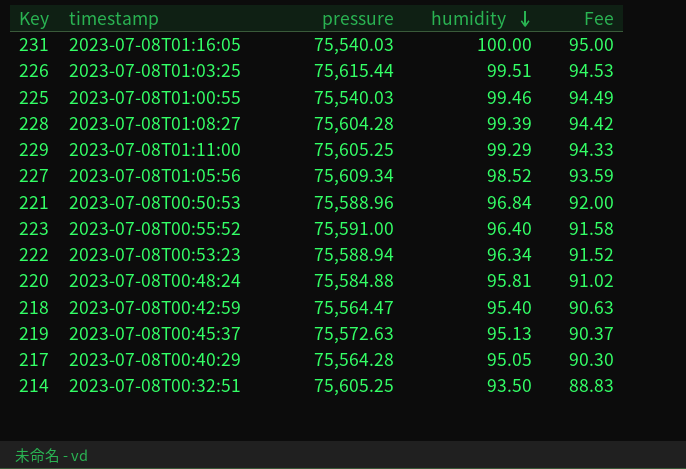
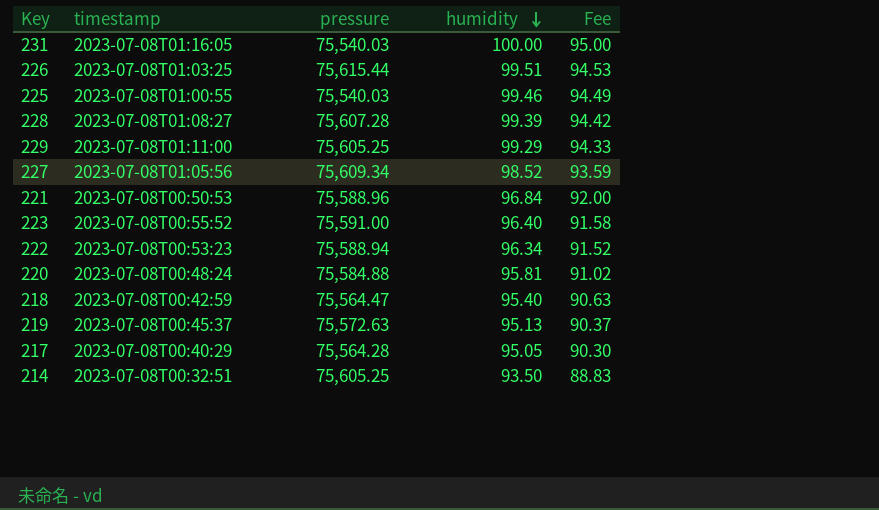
228 | pressure: 75,604.28 -> 75,607.28

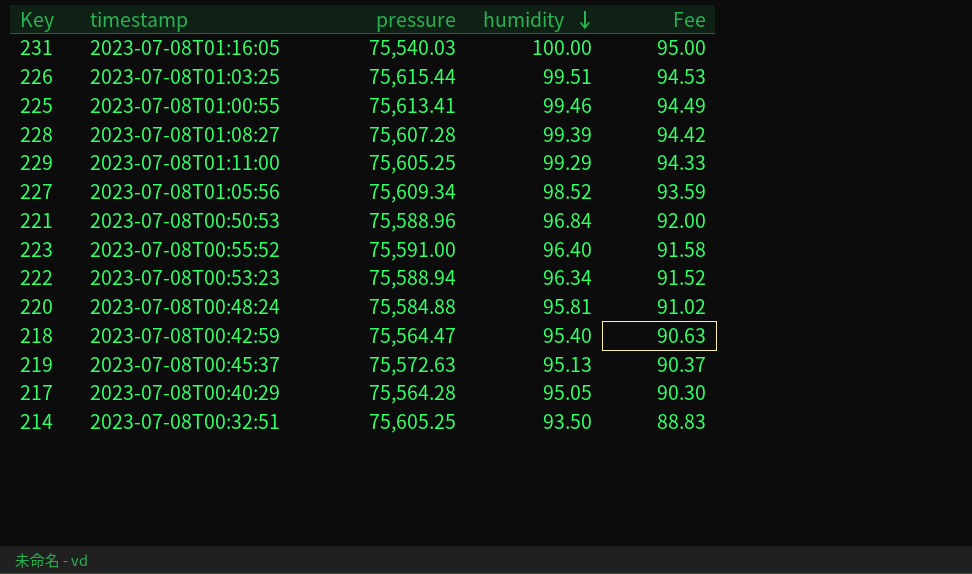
225 | pressure: 75,540.03 -> 75,613.41

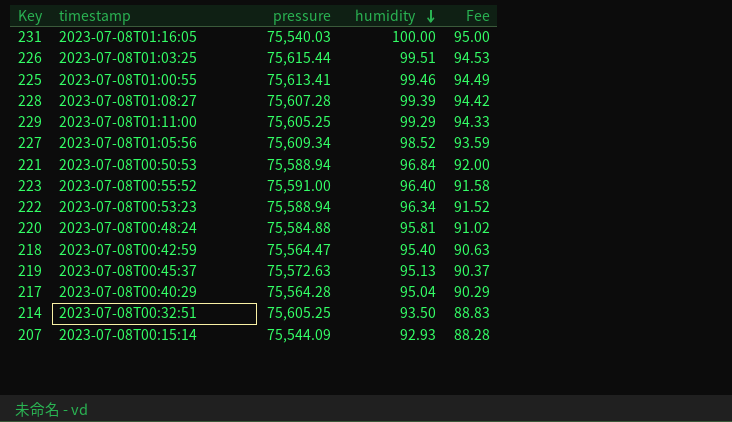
221 | pressure: 75,588.96 -> 75,588.94
217 | humidity: 95.05 -> 95.04
217 | Fee: 90.30 -> 90.29
row 207: none -> 2023-07-08T00:15:14 | 75,544.09 | 92.93 | 88.28

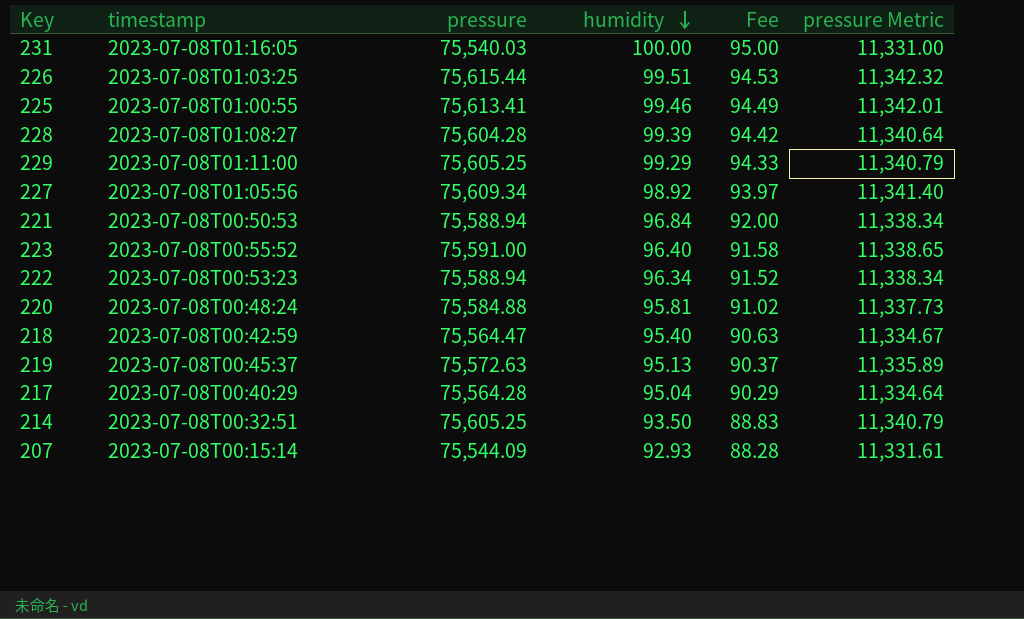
column pressure Metric | formula: none -> [pressure] * 0.15
228 | pressure: 75,607.28 -> 75,604.28
227 | humidity: 98.52 -> 98.92
227 | Fee: 93.59 -> 93.97

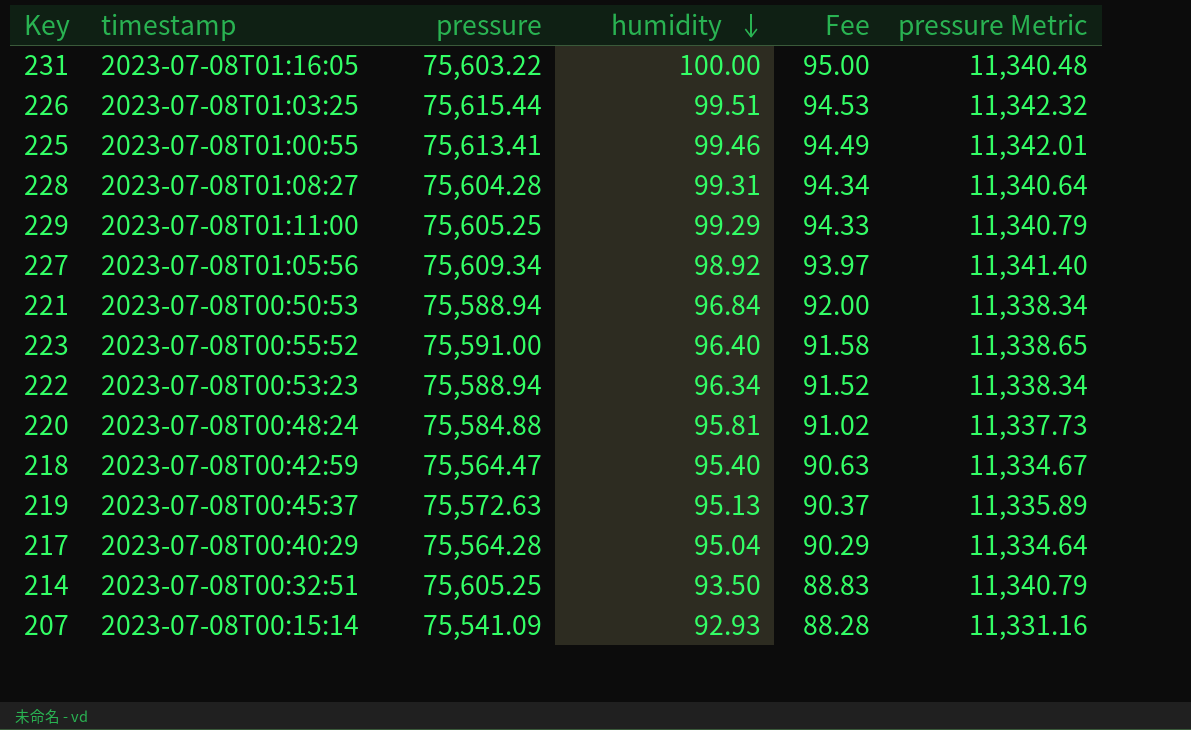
231 | pressure: 75,540.03 -> 75,603.22
231 | pressure Metric: 11,331.00 -> 11,340.48
228 | humidity: 99.39 -> 99.31
228 | Fee: 94.42 -> 94.34
207 | pressure: 75,544.09 -> 75,541.09
207 | pressure Metric: 11,331.61 -> 11,331.16

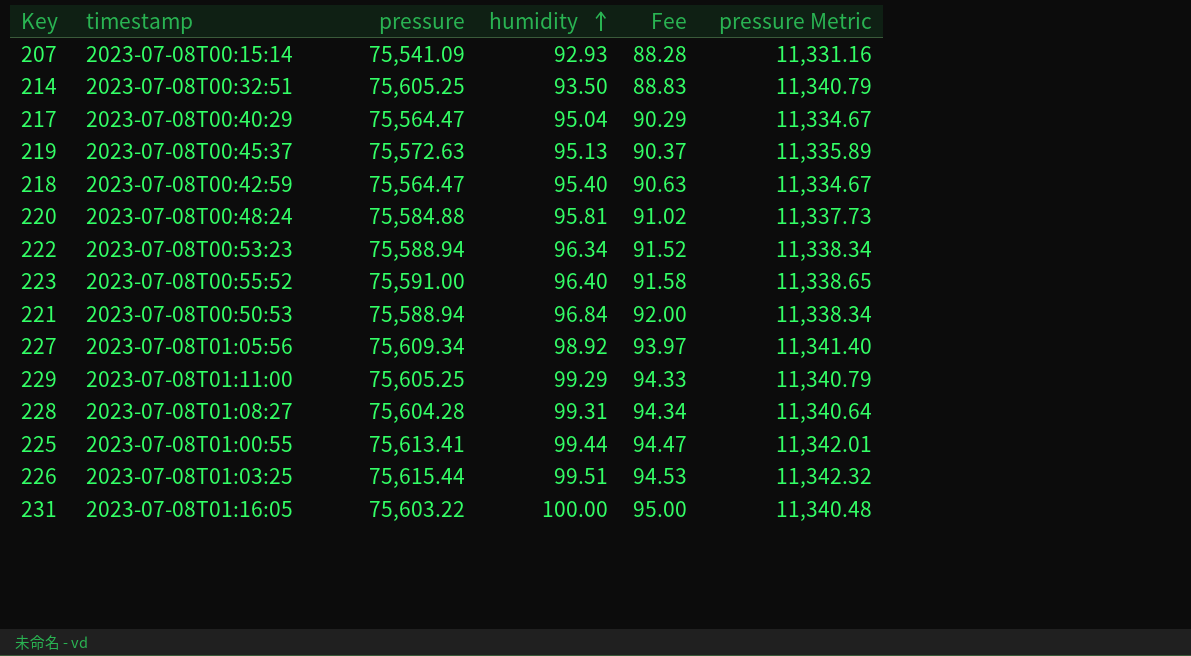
row order: humidity descending -> humidity ascending
217 | pressure: 75,564.28 -> 75,564.47
217 | pressure Metric: 11,334.64 -> 11,334.67
225 | humidity: 99.46 -> 99.44
225 | Fee: 94.49 -> 94.47

